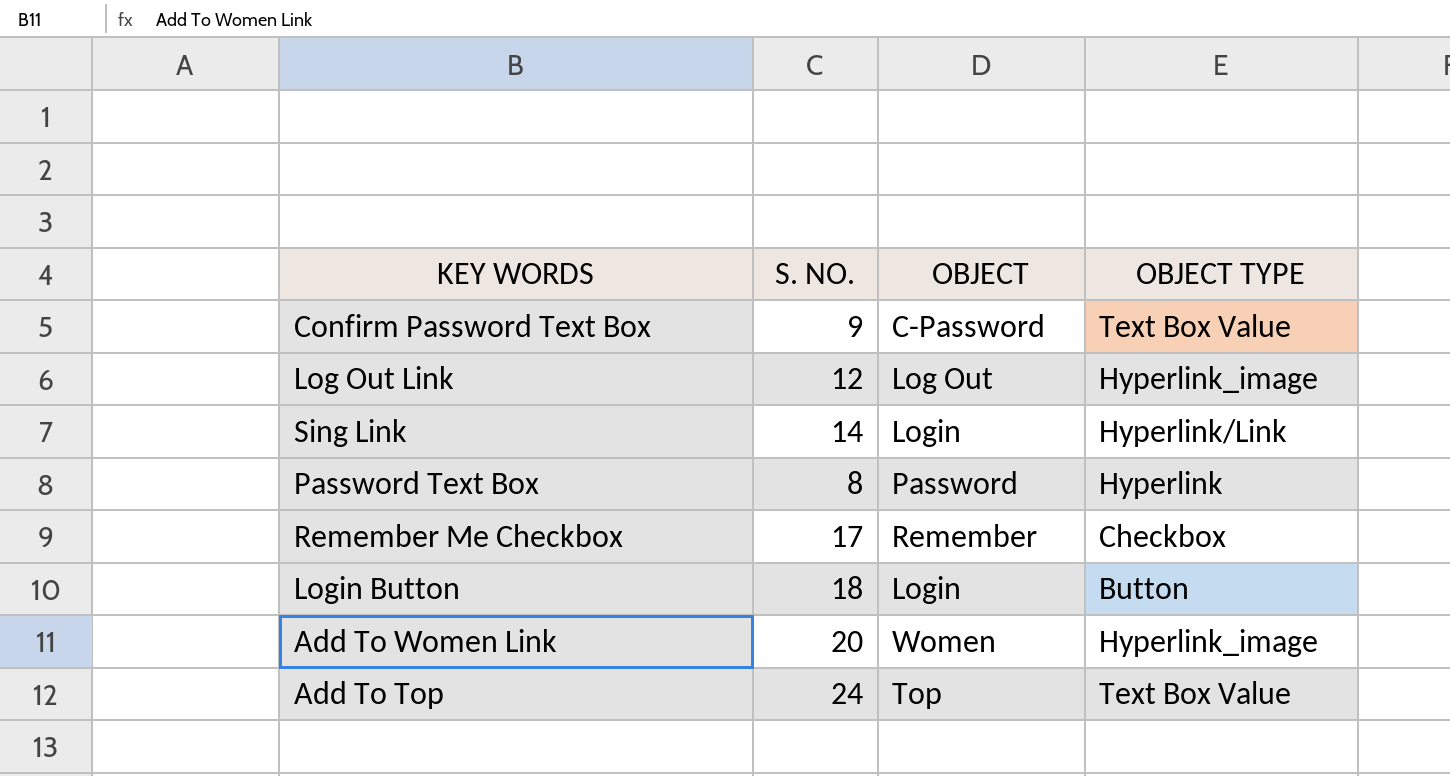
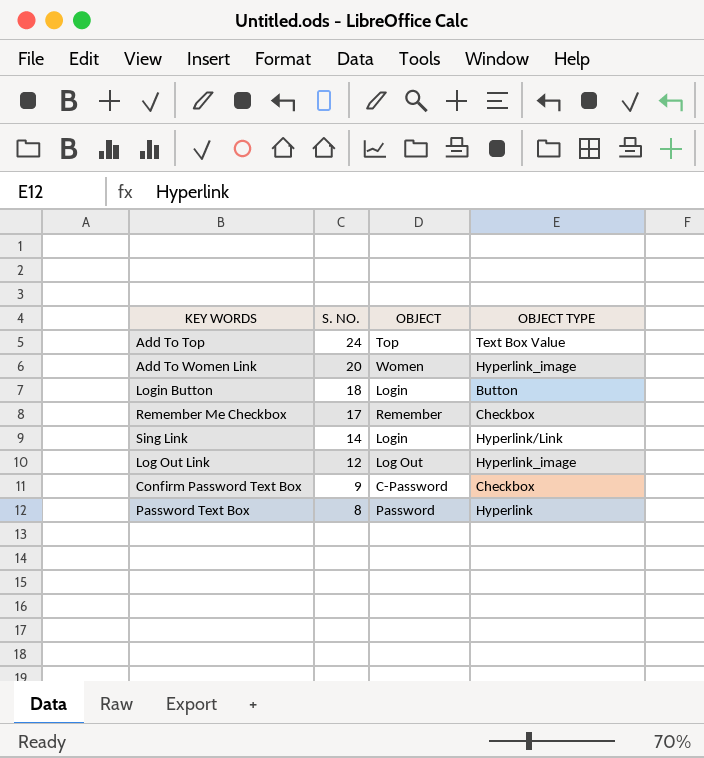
row order: none -> S. NO. descending
Confirm Password Text Box | OBJECT TYPE: Text Box Value -> Checkbox

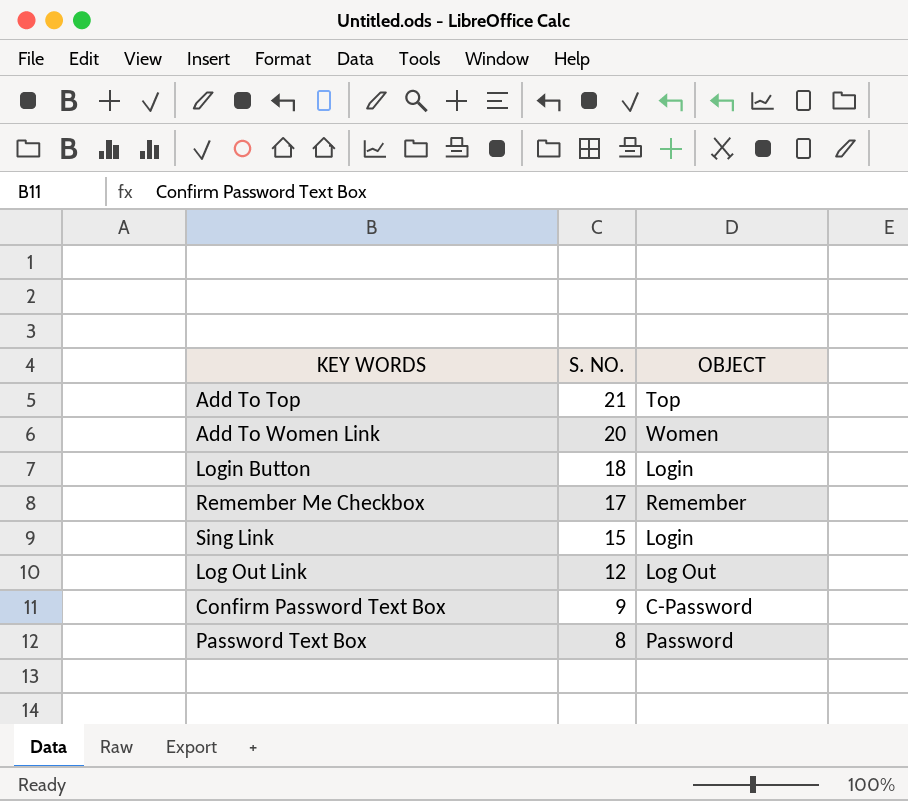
column OBJECT TYPE | position: 4 -> none
Add To Top | S. NO.: 24 -> 21
Sing Link | S. NO.: 14 -> 15

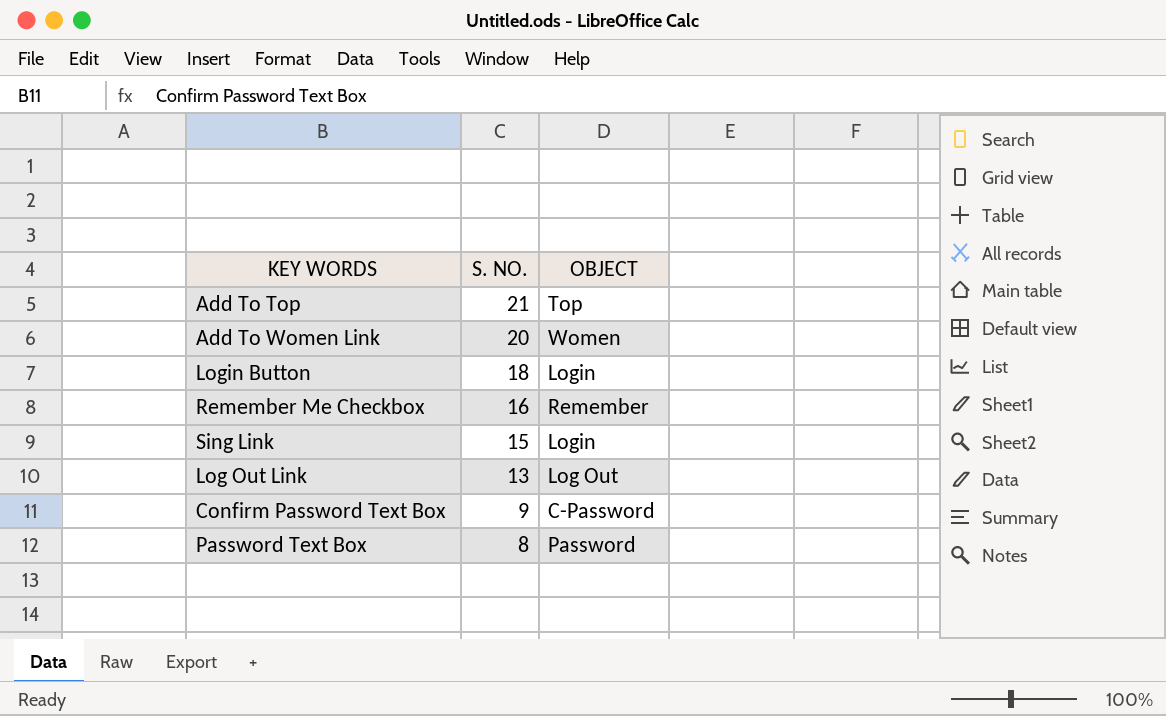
Remember Me Checkbox | S. NO.: 17 -> 16
Log Out Link | S. NO.: 12 -> 13

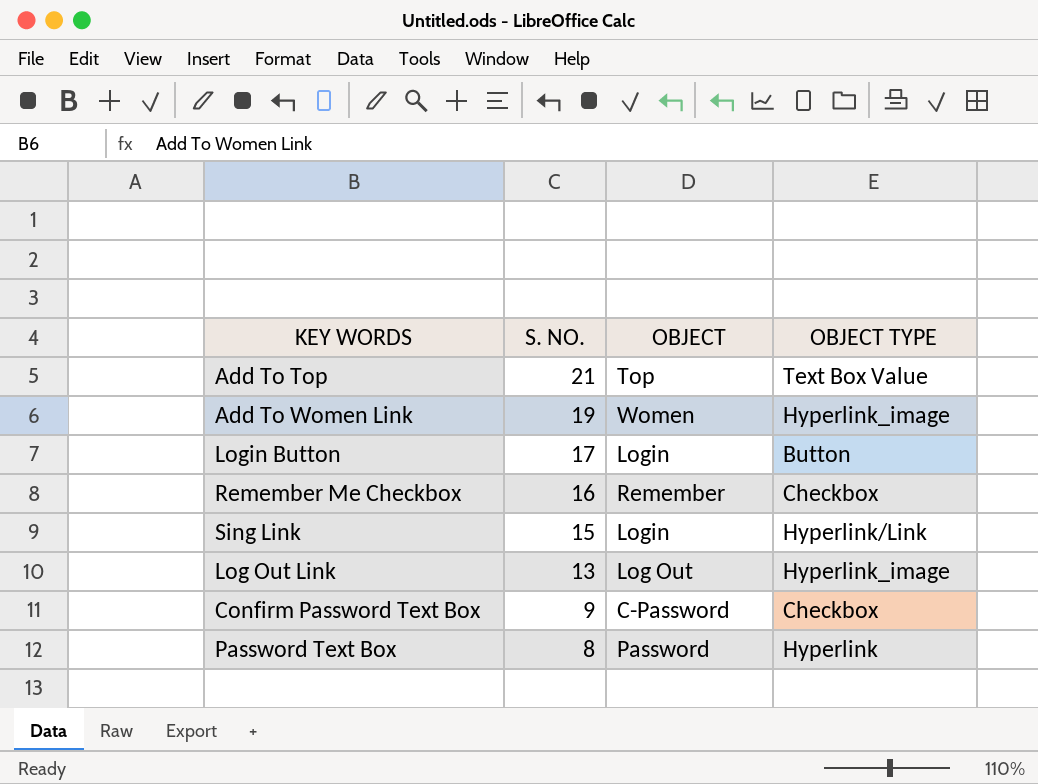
column OBJECT TYPE | position: none -> 4
Add To Women Link | S. NO.: 20 -> 19
Login Button | S. NO.: 18 -> 17

